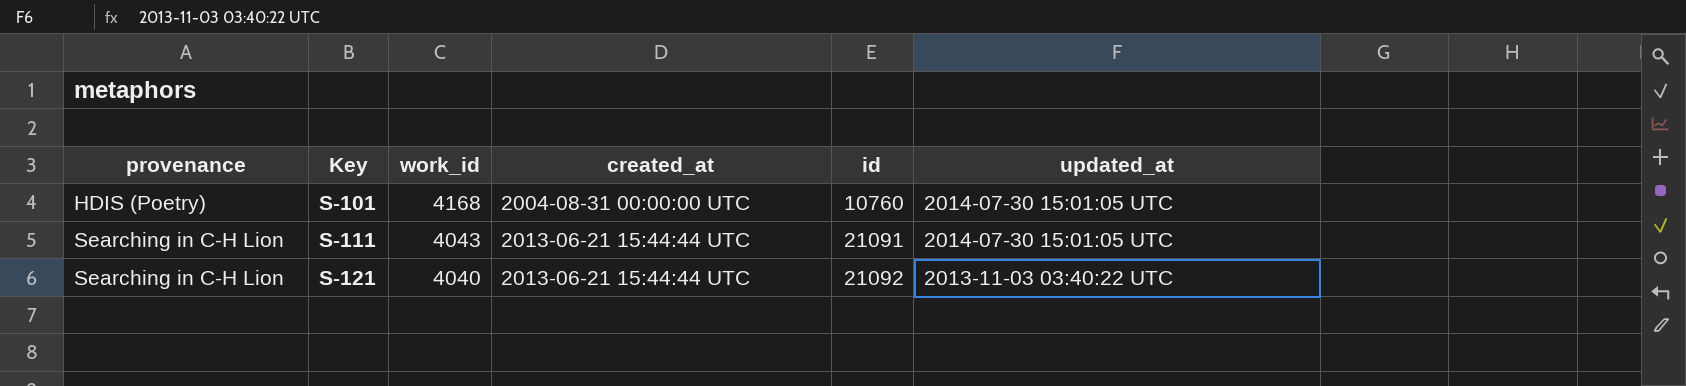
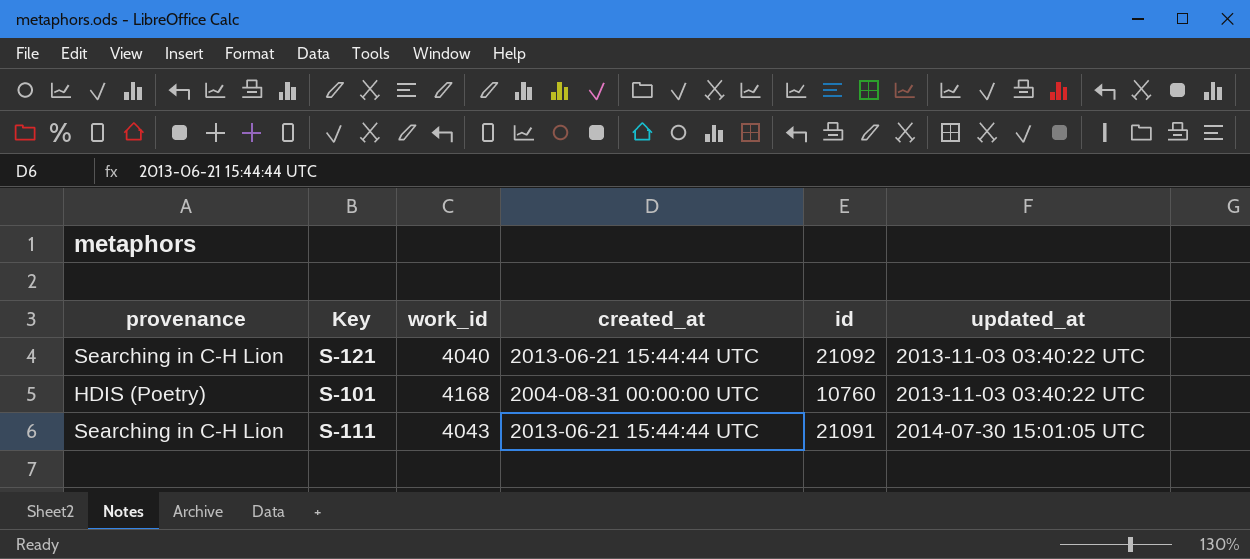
row order: provenance ascending -> updated_at ascending
S-101 | updated_at: 2014-07-30 15:01:05 UTC -> 2013-11-03 03:40:22 UTC

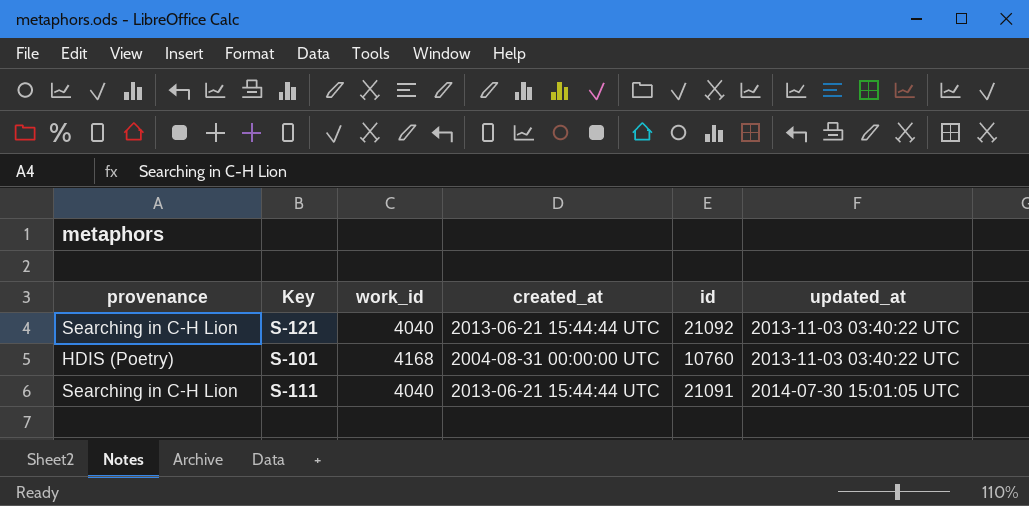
S-111 | work_id: 4043 -> 4040

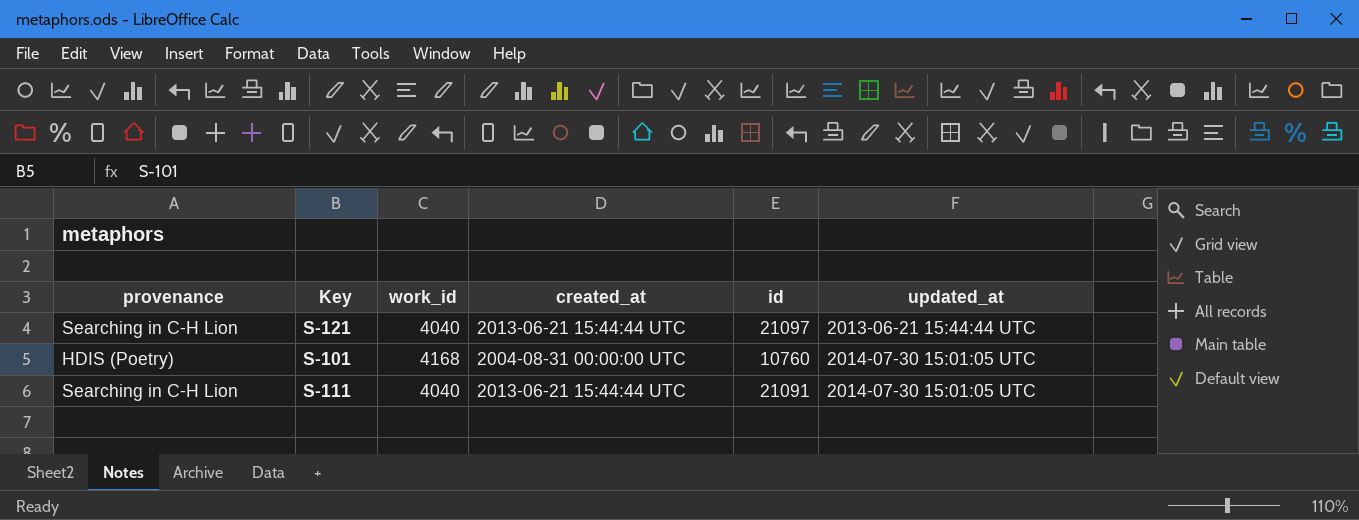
S-121 | id: 21092 -> 21097
S-121 | updated_at: 2013-11-03 03:40:22 UTC -> 2013-06-21 15:44:44 UTC
S-101 | updated_at: 2013-11-03 03:40:22 UTC -> 2014-07-30 15:01:05 UTC

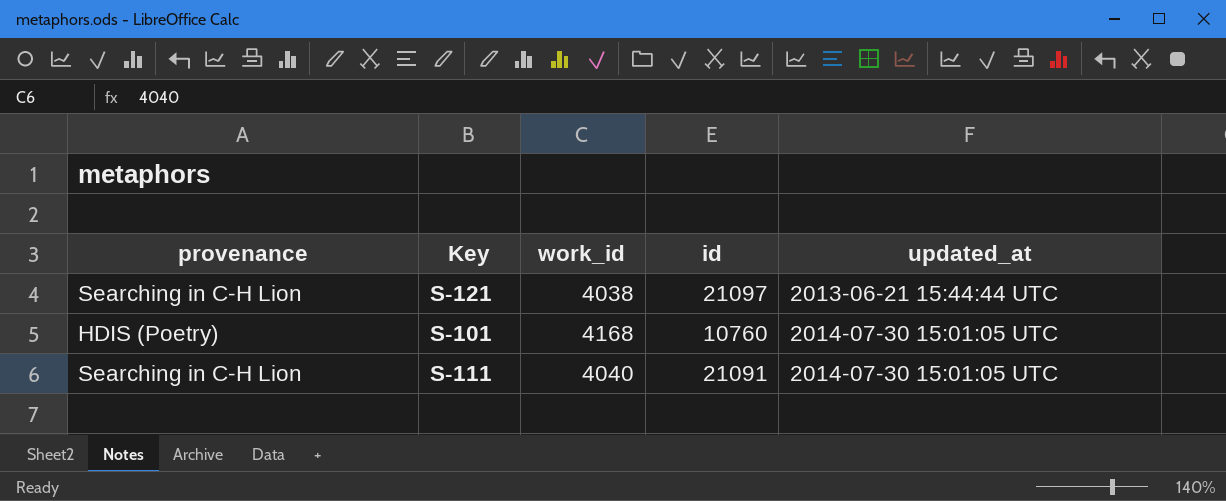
column created_at | position: 4 -> none
S-121 | work_id: 4040 -> 4038

